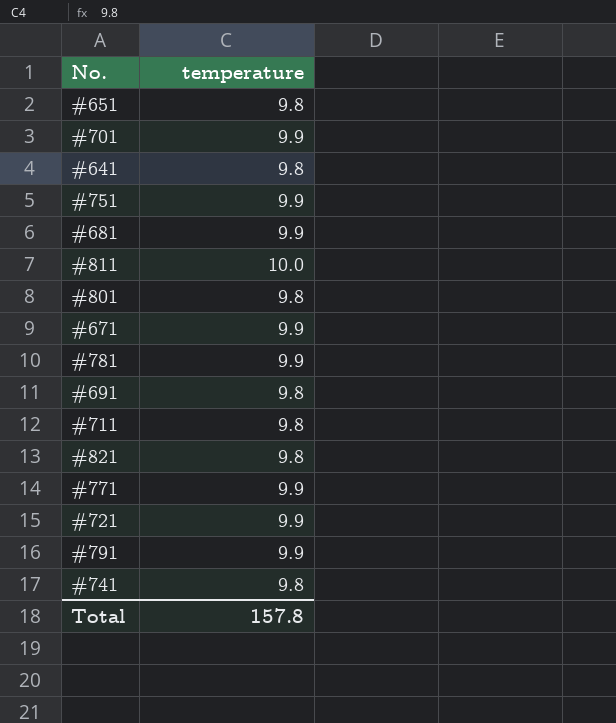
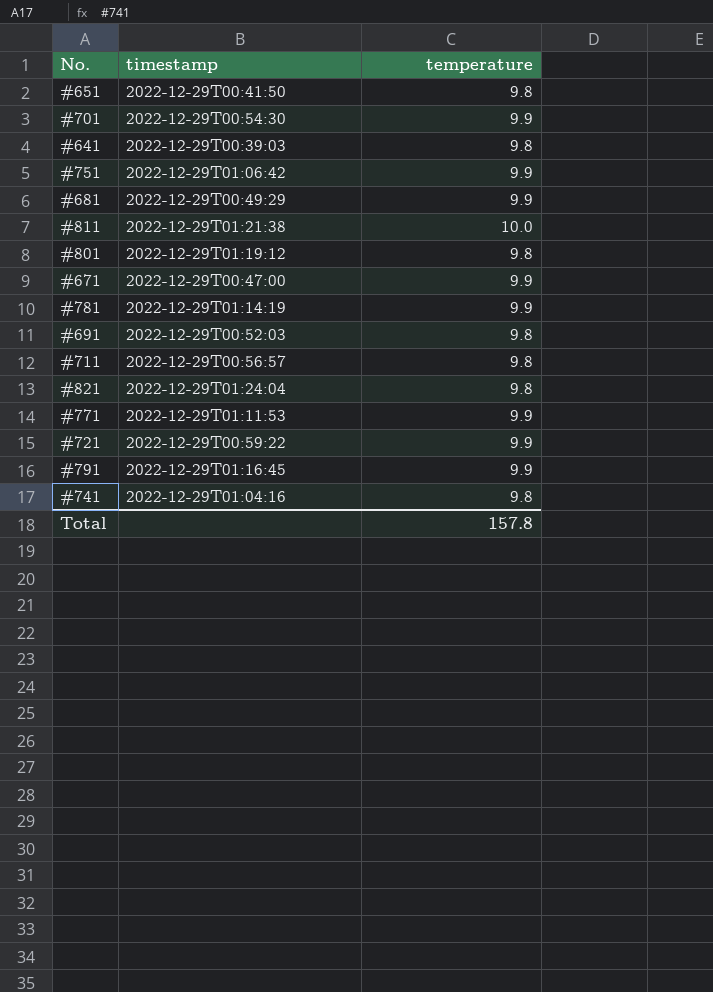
column timestamp | position: none -> 2

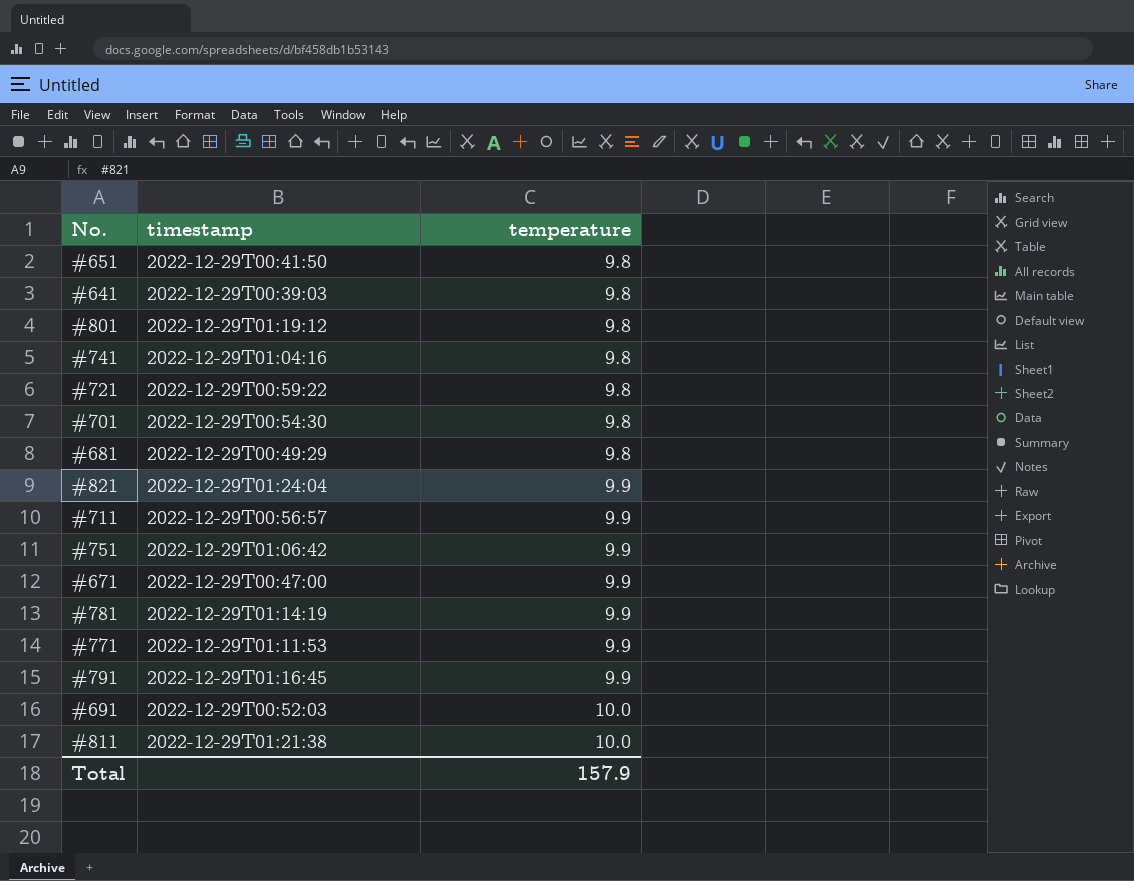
row order: none -> temperature ascending
#721 | temperature: 9.9 -> 9.8
#701 | temperature: 9.9 -> 9.8
#681 | temperature: 9.9 -> 9.8
#821 | temperature: 9.8 -> 9.9
#711 | temperature: 9.8 -> 9.9
#691 | temperature: 9.8 -> 10.0
Total | temperature: 157.8 -> 157.9

